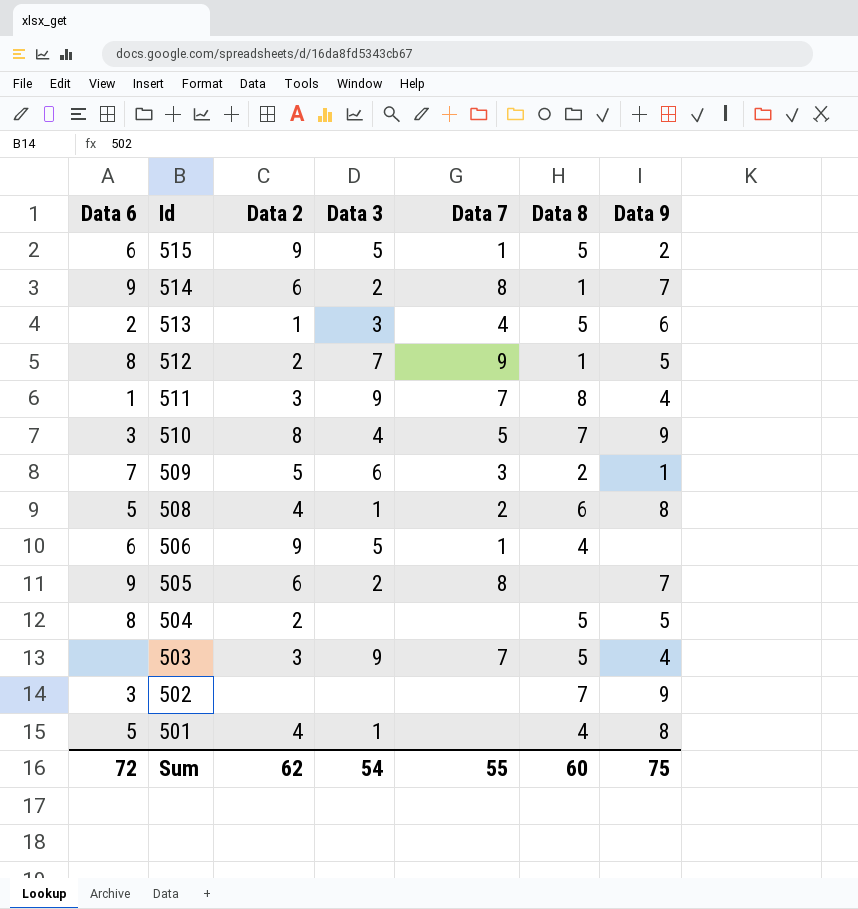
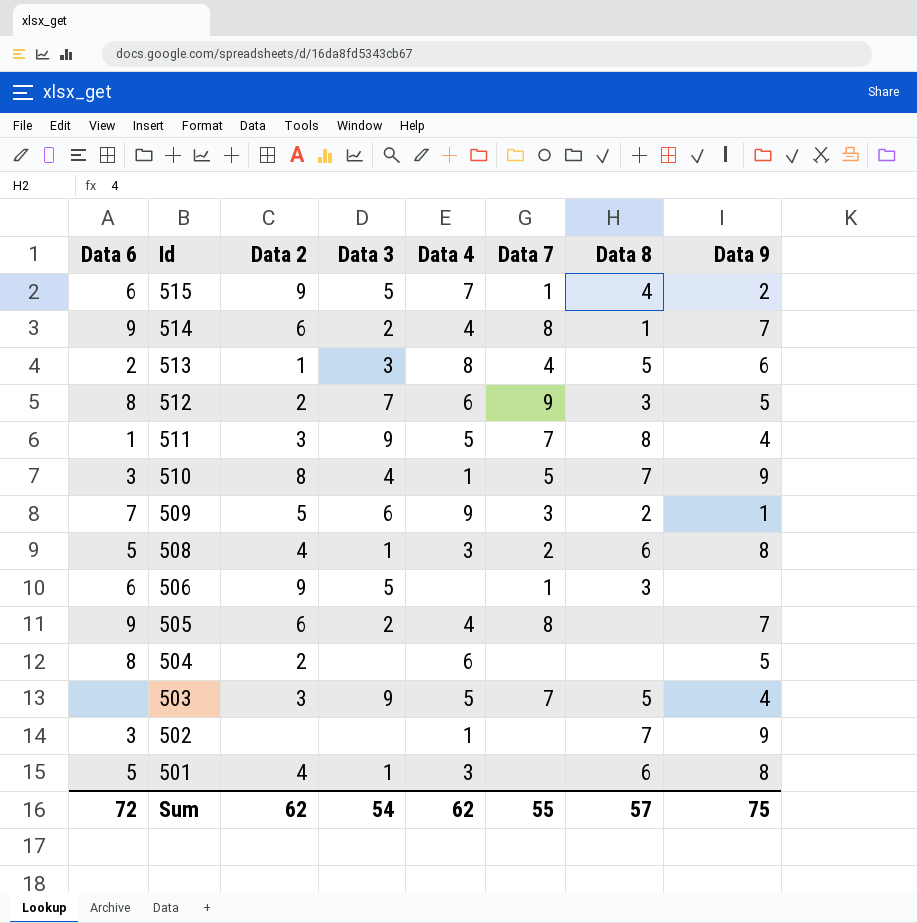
column Data 4 | position: none -> 5
515 | Data 8: 5 -> 4
512 | Data 8: 1 -> 3
506 | Data 8: 4 -> 3
504 | Data 8: 5 -> none
501 | Data 8: 4 -> 6
Sum | Data 8: 60 -> 57

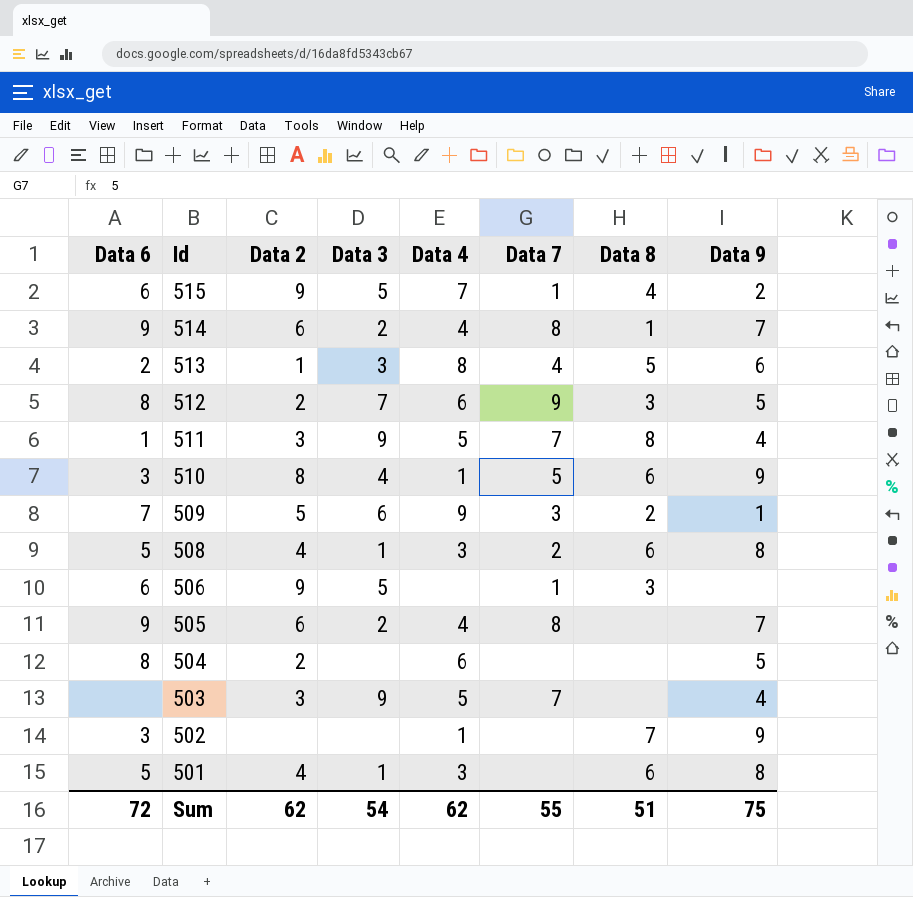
510 | Data 8: 7 -> 6
503 | Data 8: 5 -> none
Sum | Data 8: 57 -> 51

